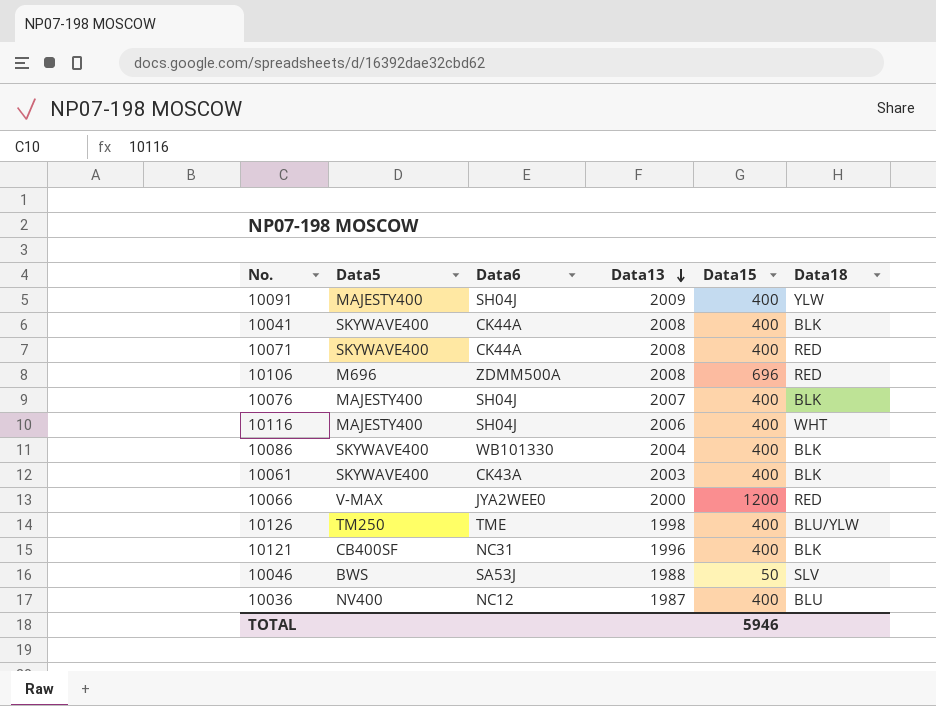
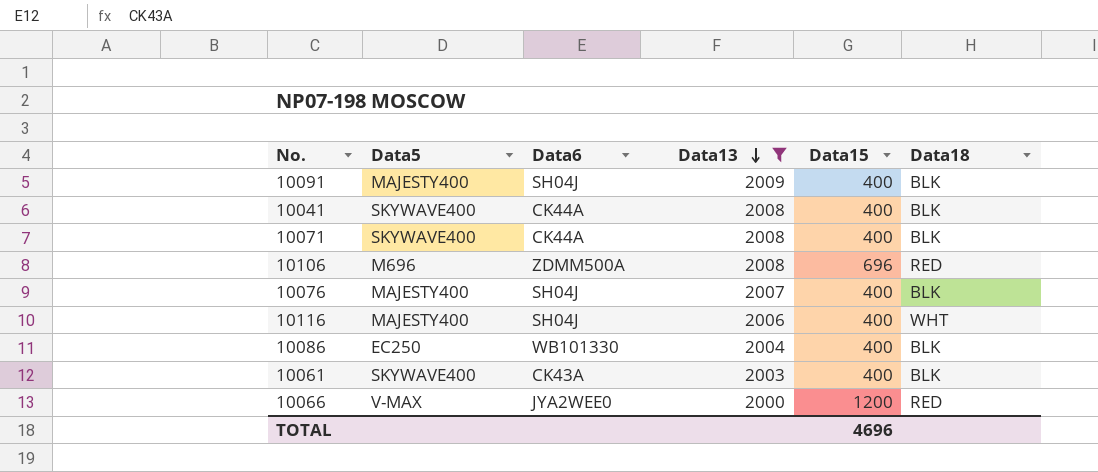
filter: none -> Data13 >= 2000
10091 | Data18: YLW -> BLK
10071 | Data18: RED -> BLK
10086 | Data5: SKYWAVE400 -> EC250
TOTAL | Data15: 5946 -> 4696

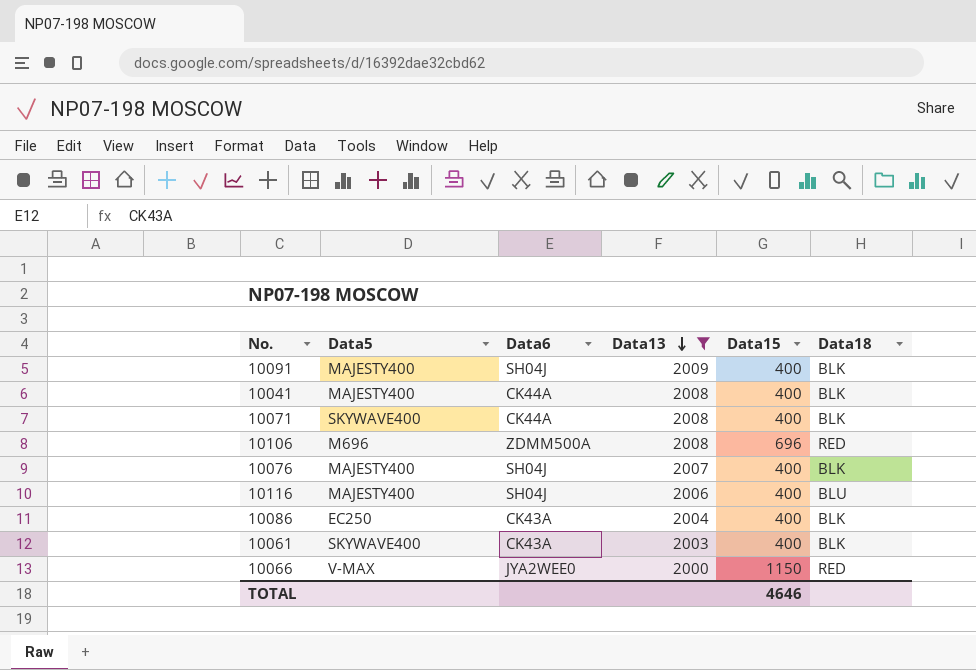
10041 | Data5: SKYWAVE400 -> MAJESTY400
10116 | Data18: WHT -> BLU
10086 | Data6: WB101330 -> CK43A
10066 | Data15: 1200 -> 1150
TOTAL | Data15: 4696 -> 4646

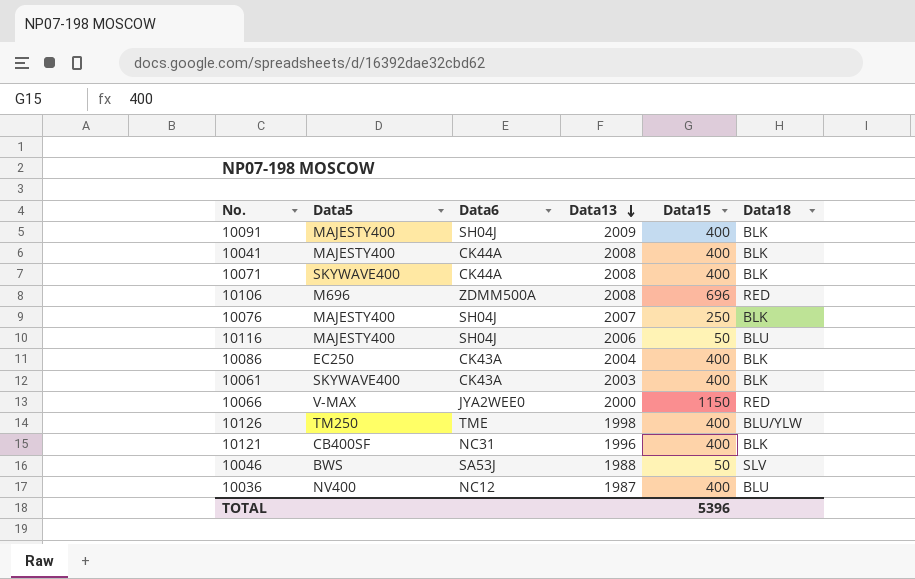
filter: Data13 >= 2000 -> none
10076 | Data15: 400 -> 250
10116 | Data15: 400 -> 50
TOTAL | Data15: 4646 -> 5396

